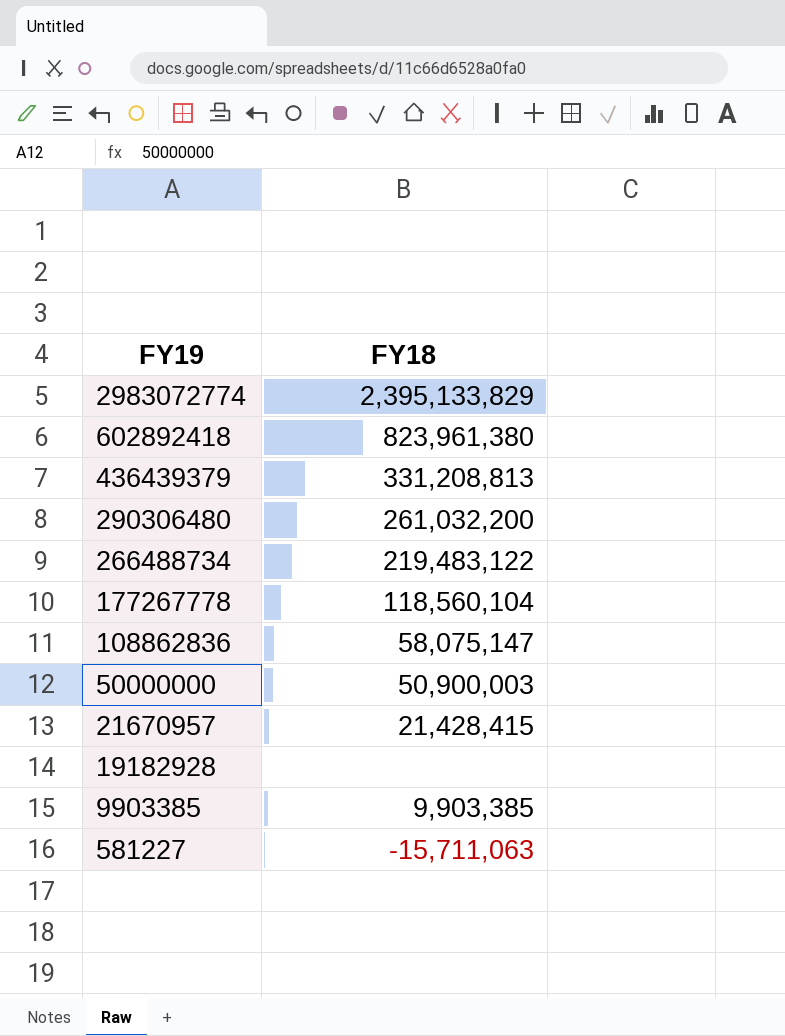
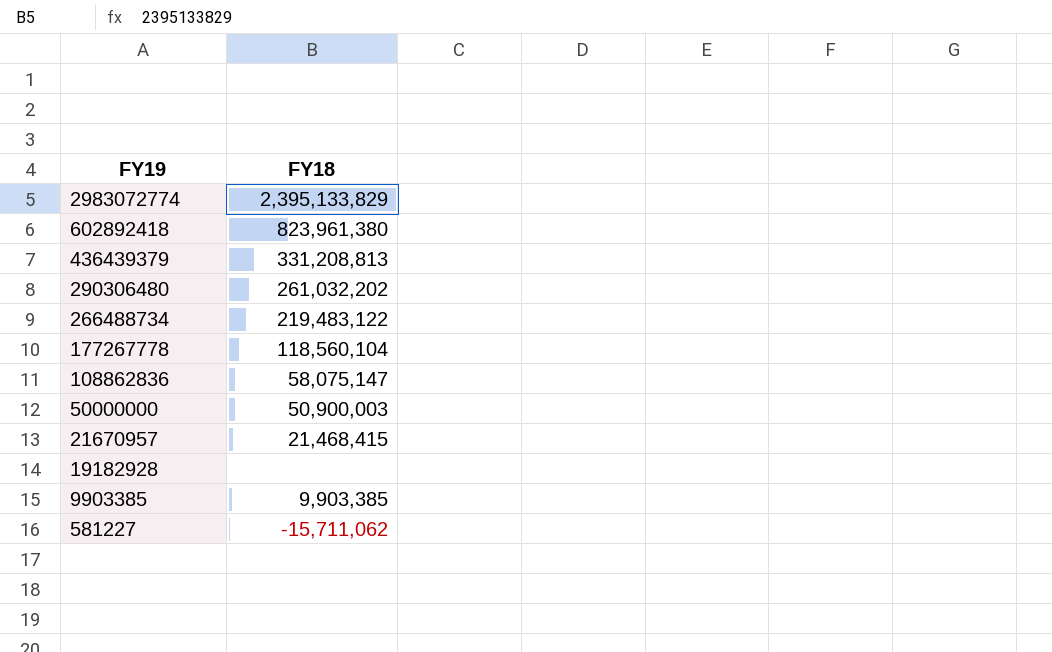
290306480 | FY18: 261,032,200 -> 261,032,202
21670957 | FY18: 21,428,415 -> 21,468,415
581227 | FY18: -15,711,063 -> -15,711,062

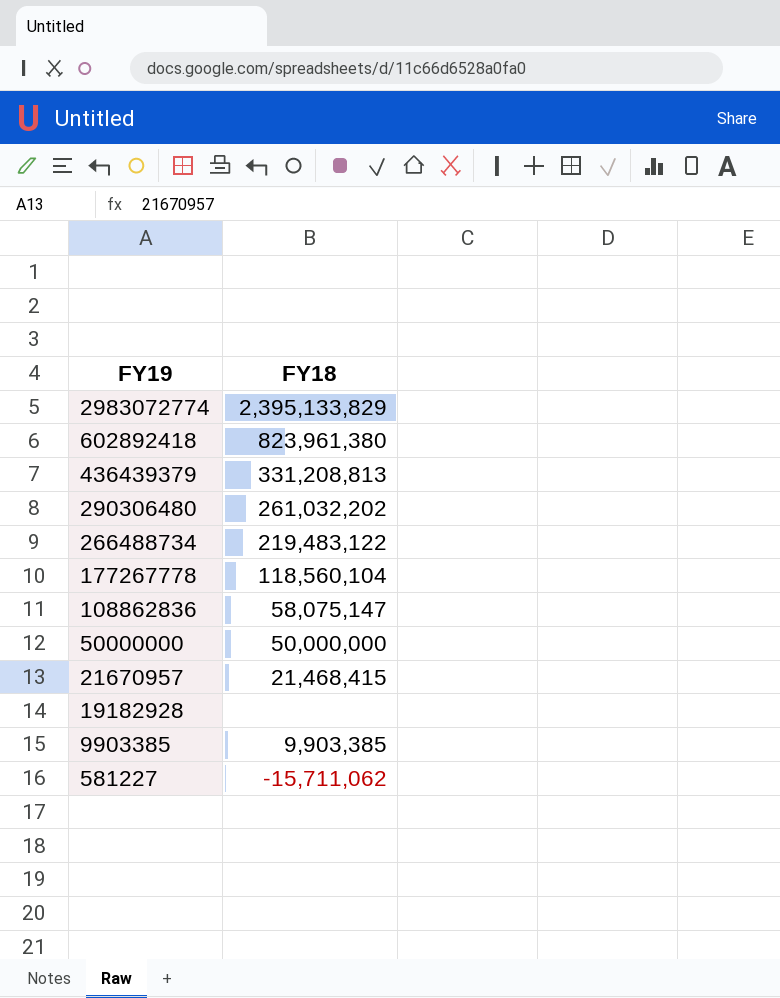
50000000 | FY18: 50,900,003 -> 50,000,000

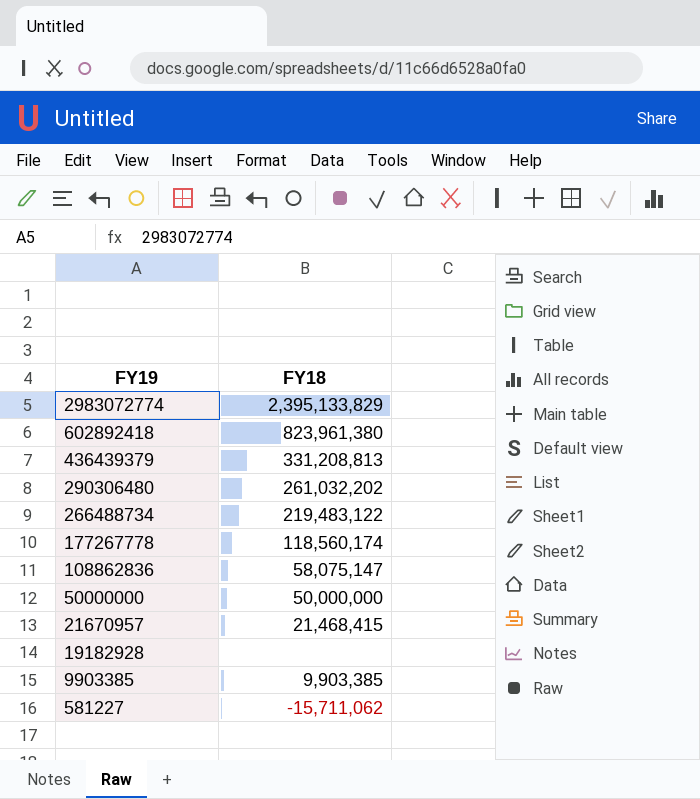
177267778 | FY18: 118,560,104 -> 118,560,174

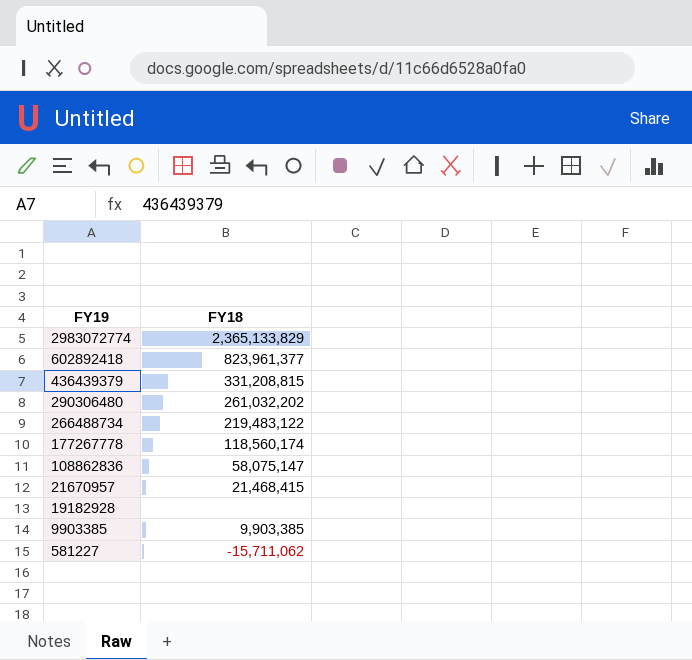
row 50000000: 50,000,000 -> none
2983072774 | FY18: 2,395,133,829 -> 2,365,133,829
602892418 | FY18: 823,961,380 -> 823,961,377
436439379 | FY18: 331,208,813 -> 331,208,815

